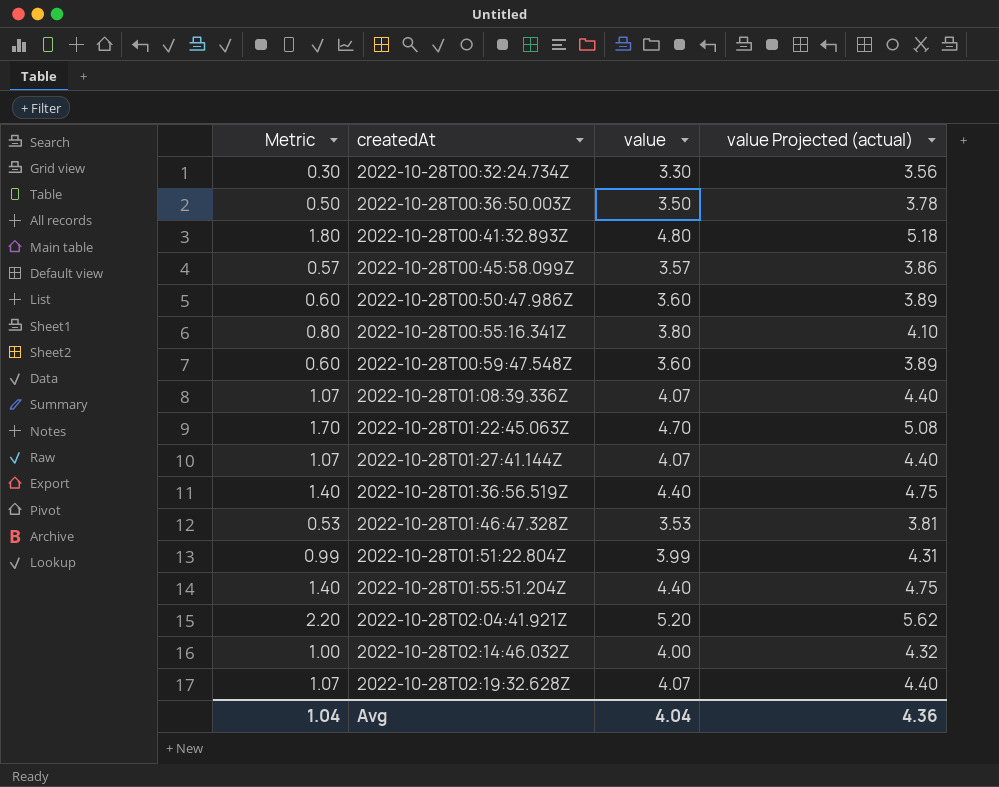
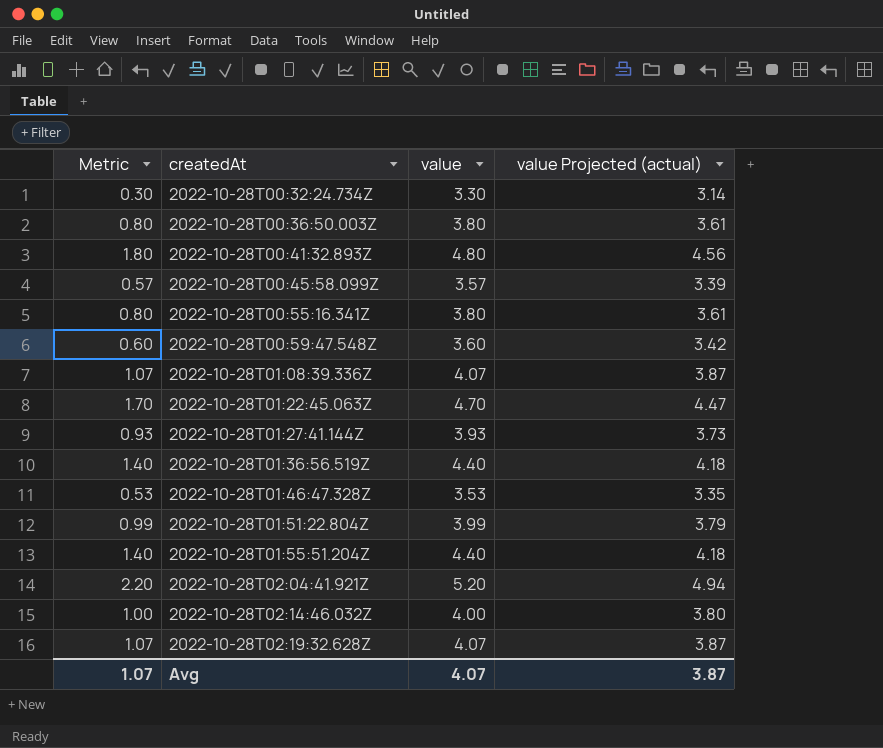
column value Projected (actual) | formula: [value] * 1.08 -> [value] * 0.95
row 2022-10-28T00:50:47.986Z: 0.60 | 3.60 | 3.89 -> none
2022-10-28T00:36:50.003Z | Metric: 0.50 -> 0.80
2022-10-28T00:36:50.003Z | value: 3.50 -> 3.80
2022-10-28T01:27:41.144Z | Metric: 1.07 -> 0.93
2022-10-28T01:27:41.144Z | value: 4.07 -> 3.93
Avg | Metric: 1.04 -> 1.07
Avg | value: 4.04 -> 4.07
Avg | value Projected (actual): 4.36 -> 3.87

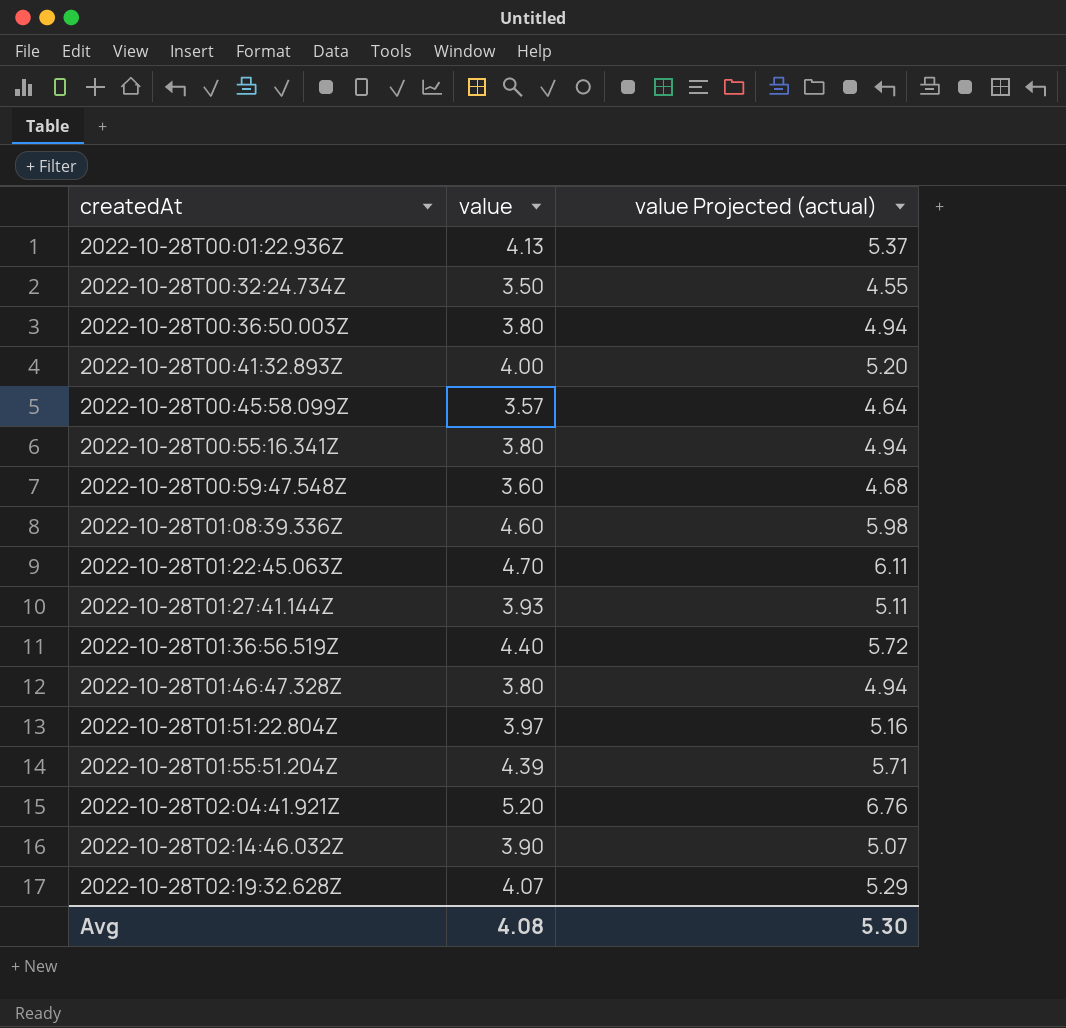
column Metric | formula: [value] - 3 -> none
column value Projected (actual) | formula: [value] * 0.95 -> [value] * 1.3
row 2022-10-28T00:01:22.936Z: none -> 4.13 | 5.37
2022-10-28T00:32:24.734Z | value: 3.30 -> 3.50
2022-10-28T00:41:32.893Z | value: 4.80 -> 4.00
2022-10-28T01:08:39.336Z | value: 4.07 -> 4.60
2022-10-28T01:46:47.328Z | value: 3.53 -> 3.80
2022-10-28T01:51:22.804Z | value: 3.99 -> 3.97
2022-10-28T01:55:51.204Z | value: 4.40 -> 4.39
2022-10-28T02:14:46.032Z | value: 4.00 -> 3.90
Avg | value: 4.07 -> 4.08
Avg | value Projected (actual): 3.87 -> 5.30

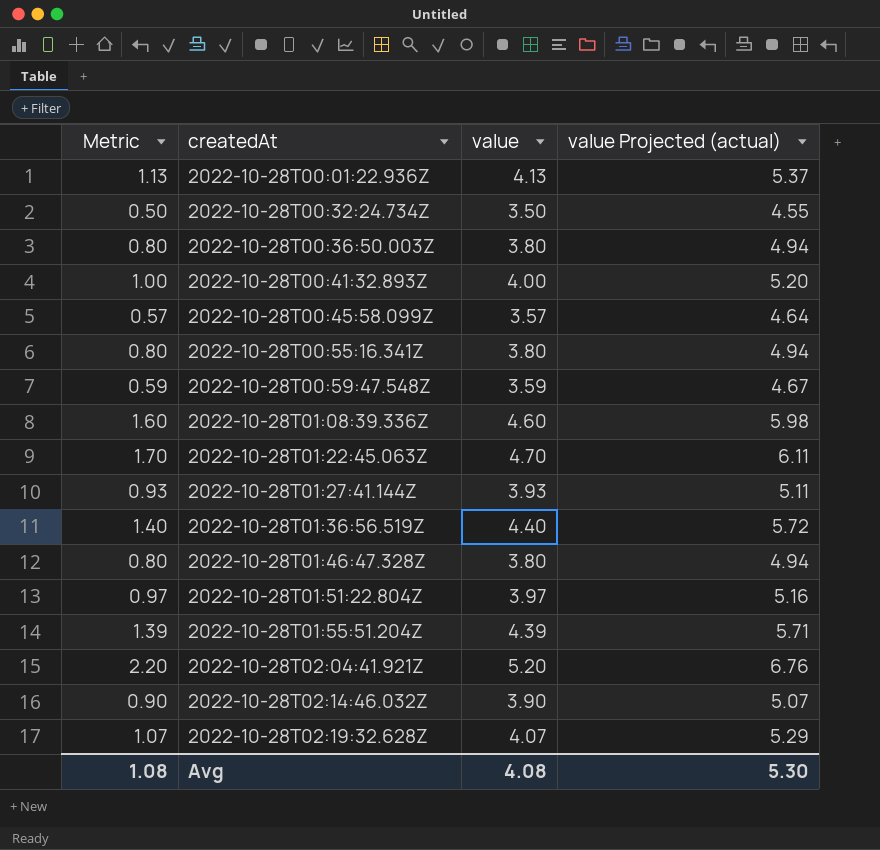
column Metric | formula: none -> [value] - 3
2022-10-28T00:59:47.548Z | value: 3.60 -> 3.59
2022-10-28T00:59:47.548Z | value Projected (actual): 4.68 -> 4.67

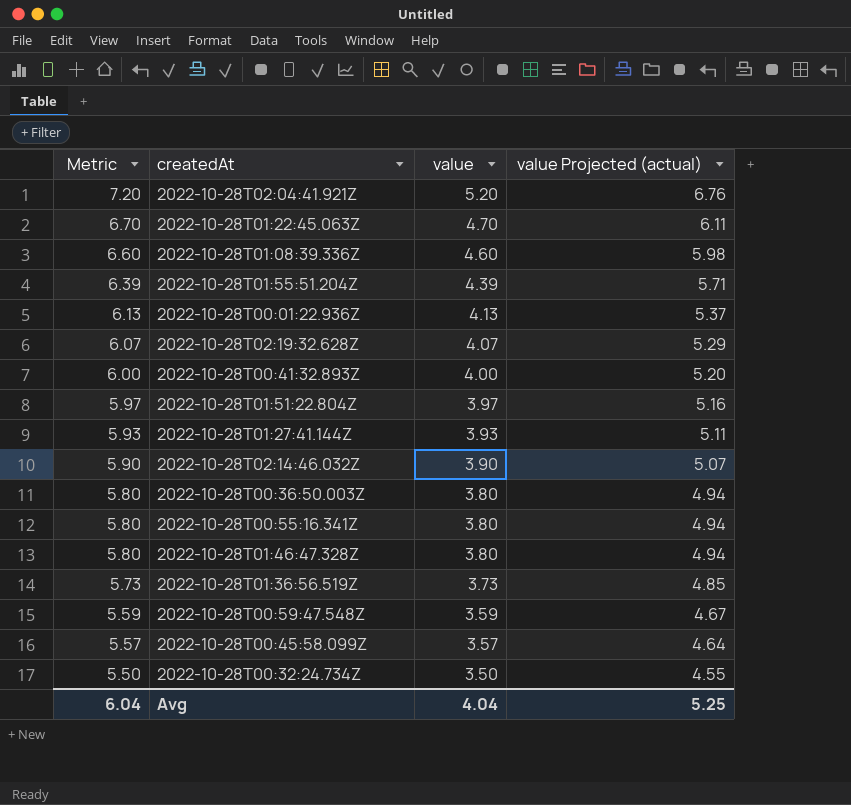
row order: createdAt ascending -> Metric descending
column Metric | formula: [value] - 3 -> [value] + 2
2022-10-28T01:36:56.519Z | value: 4.40 -> 3.73
2022-10-28T01:36:56.519Z | value Projected (actual): 5.72 -> 4.85
Avg | Metric: 1.08 -> 6.04
Avg | value: 4.08 -> 4.04
Avg | value Projected (actual): 5.30 -> 5.25

